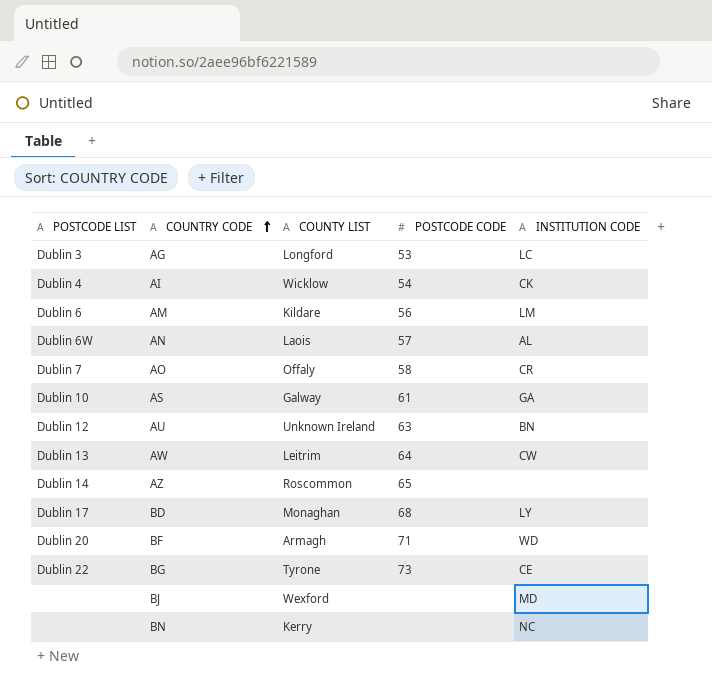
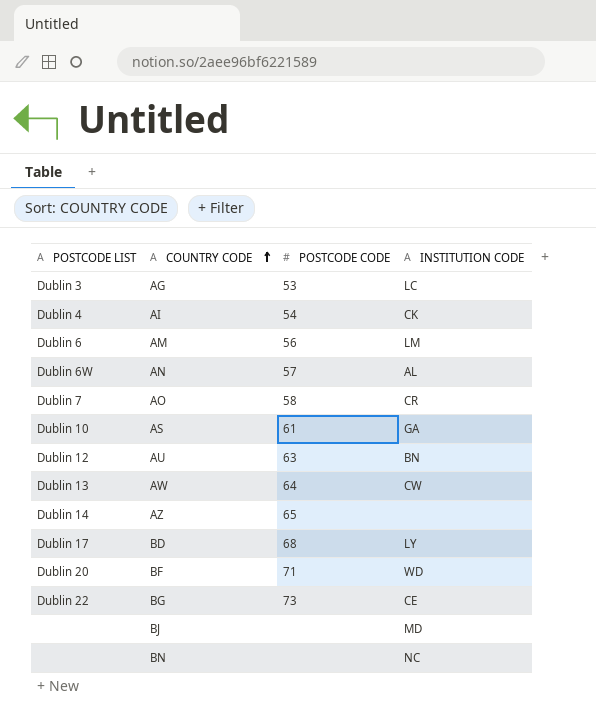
column COUNTY LIST | position: 3 -> none

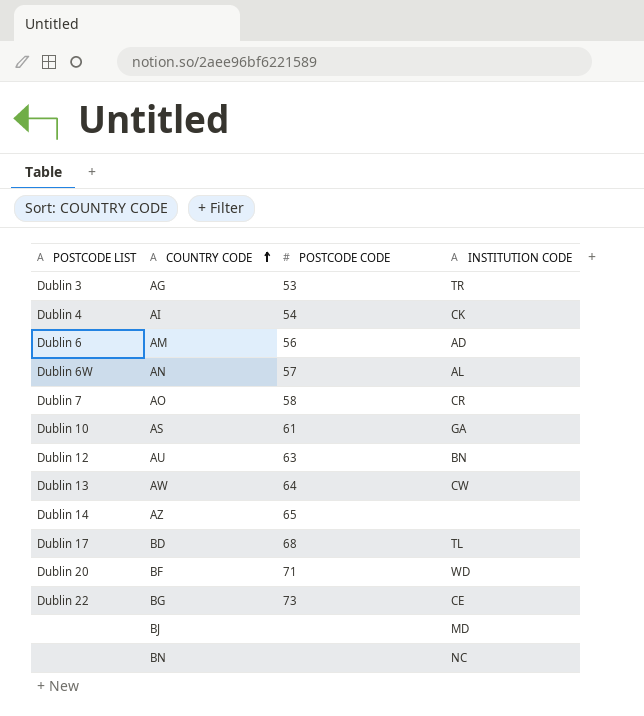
AG | INSTITUTION CODE: LC -> TR
AM | INSTITUTION CODE: LM -> AD
BD | INSTITUTION CODE: LY -> TL

